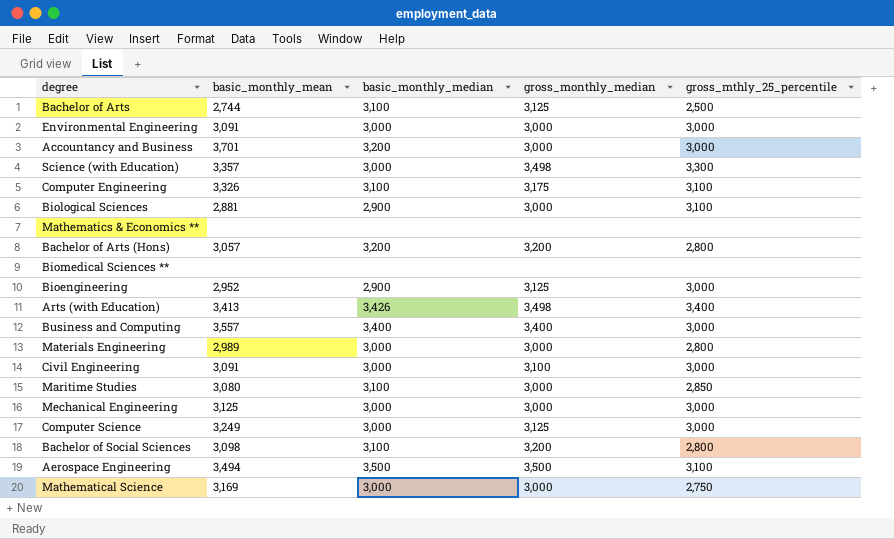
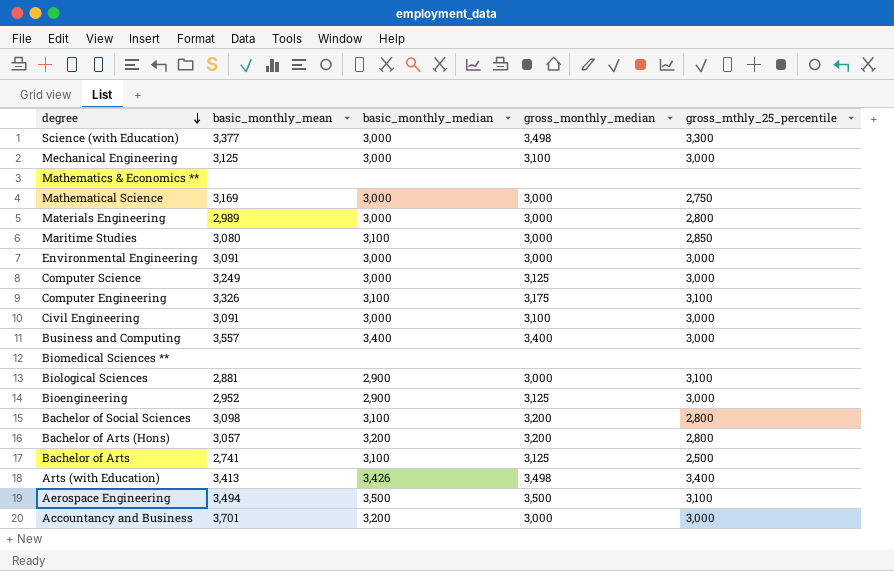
row order: none -> degree descending
Science (with Education) | basic_monthly_mean: 3,357 -> 3,377
Mechanical Engineering | gross_monthly_median: 3,000 -> 3,100
Bachelor of Arts | basic_monthly_mean: 2,744 -> 2,741

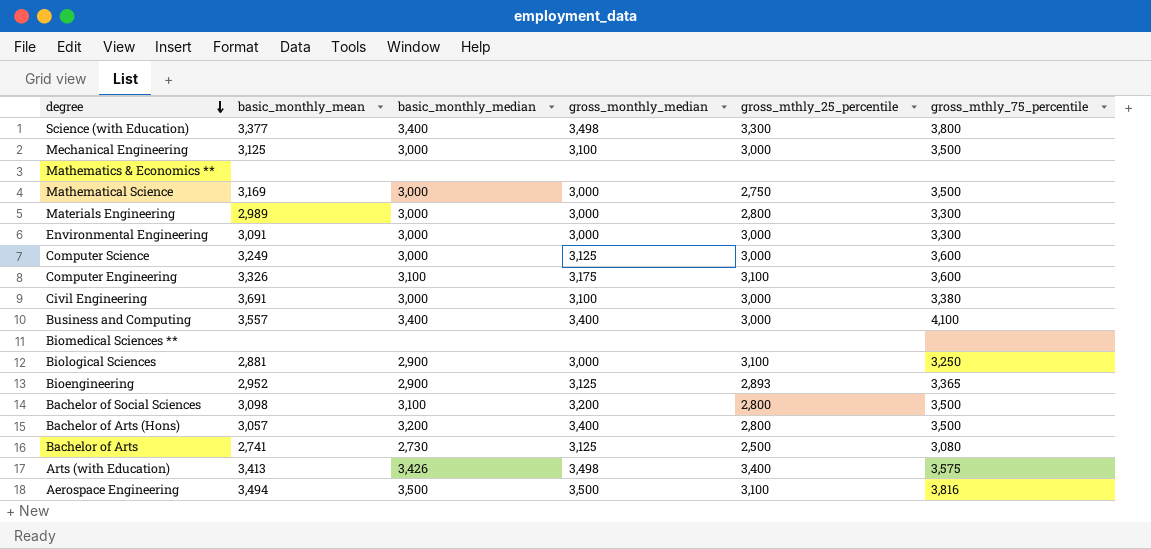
column gross_mthly_75_percentile | position: none -> 6
row Maritime Studies: 3,080 | 3,100 | 3,000 | 2,850 -> none
row Accountancy and Business: 3,701 | 3,200 | 3,000 | 3,000 -> none
Science (with Education) | basic_monthly_median: 3,000 -> 3,400
Civil Engineering | basic_monthly_mean: 3,091 -> 3,691
Bioengineering | gross_mthly_25_percentile: 3,000 -> 2,893
Bachelor of Arts (Hons) | gross_monthly_median: 3,200 -> 3,400
Bachelor of Arts | basic_monthly_median: 3,100 -> 2,730

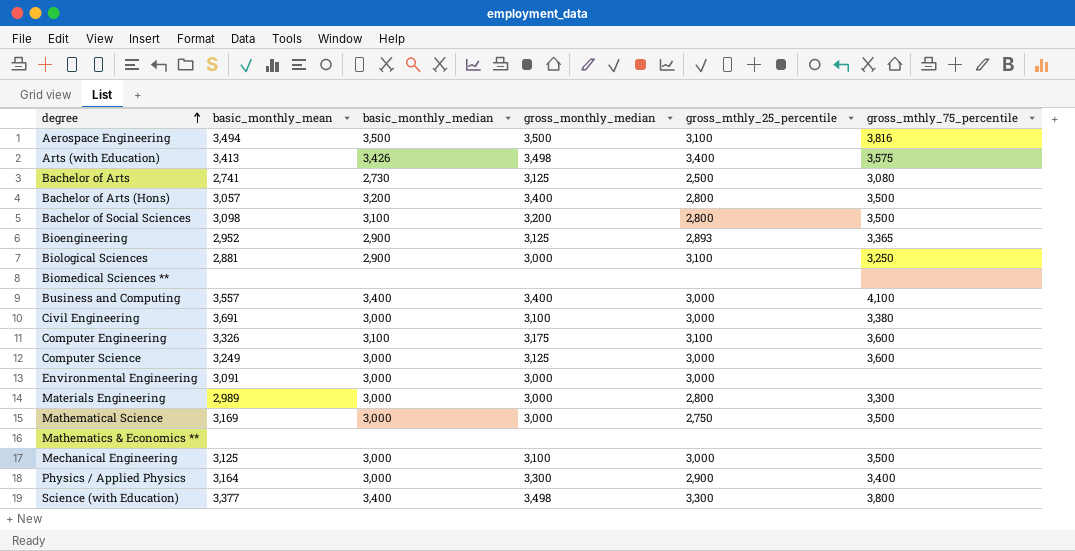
row order: degree descending -> degree ascending
Environmental Engineering | gross_mthly_75_percentile: 3,300 -> none
row Physics / Applied Physics: none -> 3,164 | 3,000 | 3,300 | 2,900 | 3,400

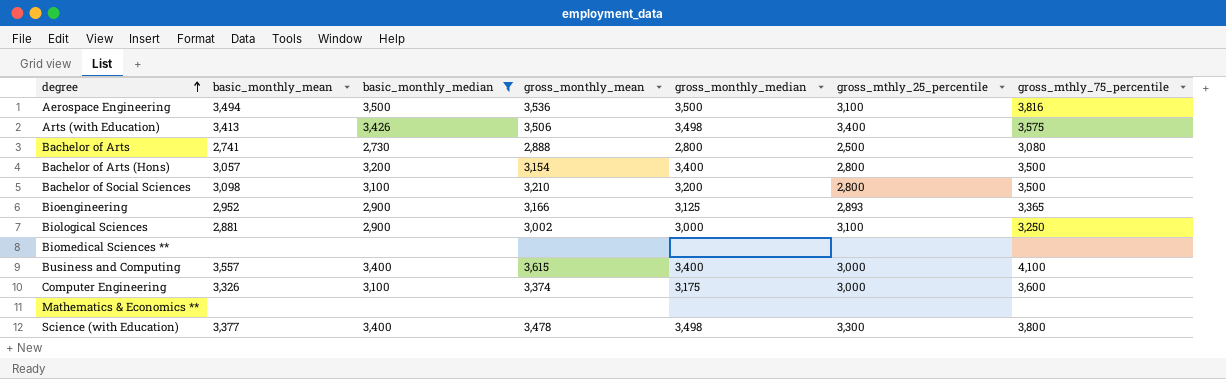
filter: none -> basic_monthly_median != 3,000
column gross_monthly_mean | position: none -> 4
Bachelor of Arts | gross_monthly_median: 3,125 -> 2,800
Computer Engineering | gross_mthly_25_percentile: 3,100 -> 3,000

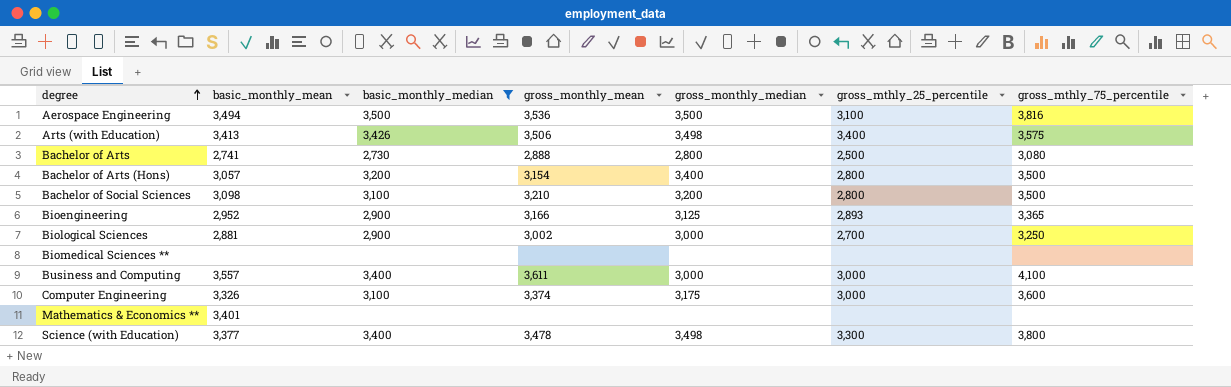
Biological Sciences | gross_mthly_25_percentile: 3,100 -> 2,700
Business and Computing | gross_monthly_mean: 3,615 -> 3,611
Business and Computing | gross_monthly_median: 3,400 -> 3,000
Mathematics & Economics ** | basic_monthly_mean: none -> 3,401

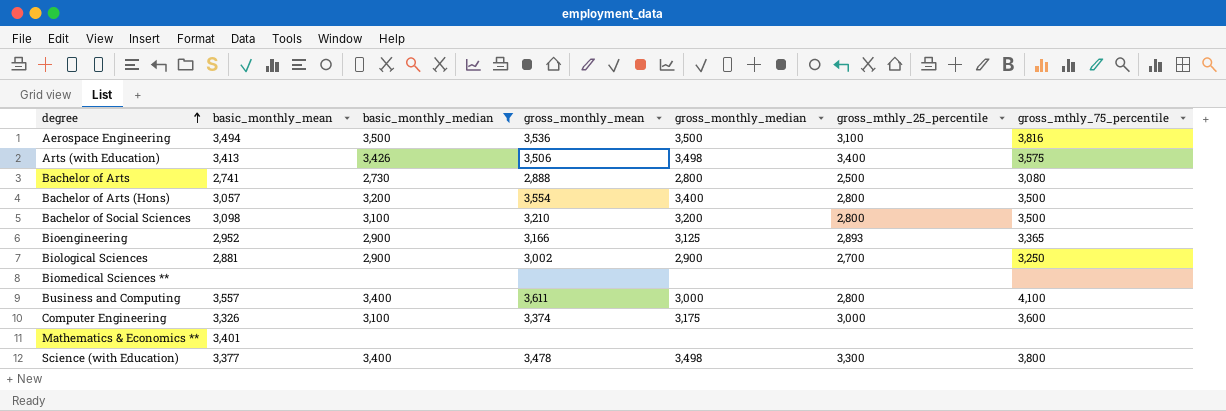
Bachelor of Arts (Hons) | gross_monthly_mean: 3,154 -> 3,554
Biological Sciences | gross_monthly_median: 3,000 -> 2,900
Business and Computing | gross_mthly_25_percentile: 3,000 -> 2,800

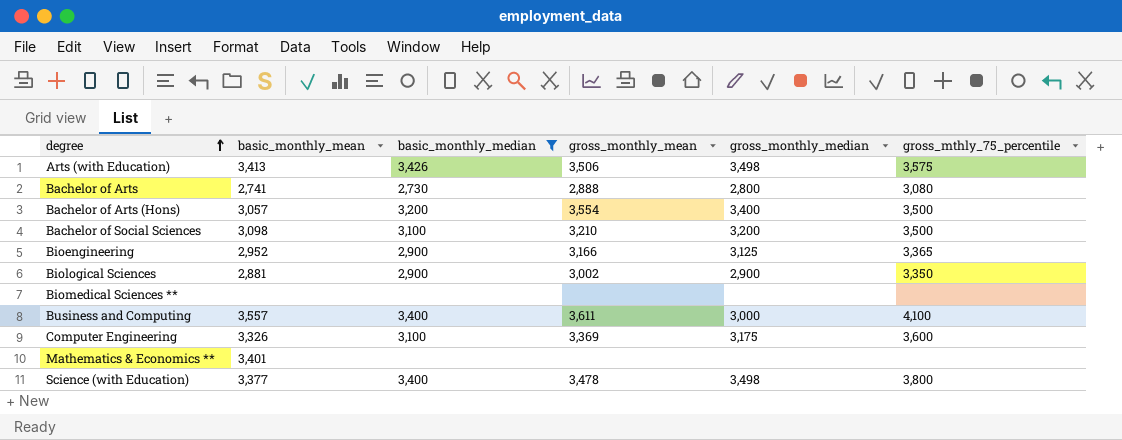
column gross_mthly_25_percentile | position: 6 -> none
row Aerospace Engineering: 3,494 | 3,500 | 3,536 | 3,500 | 3,100 | 3,816 -> none
Biological Sciences | gross_mthly_75_percentile: 3,250 -> 3,350
Computer Engineering | gross_monthly_mean: 3,374 -> 3,369

